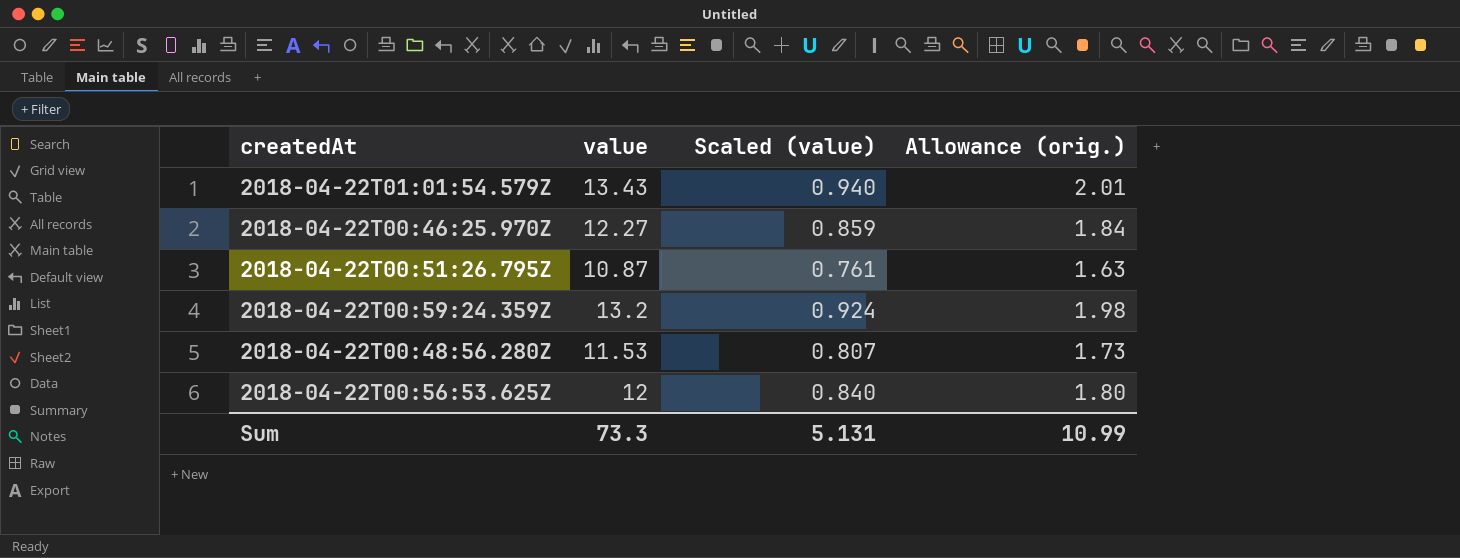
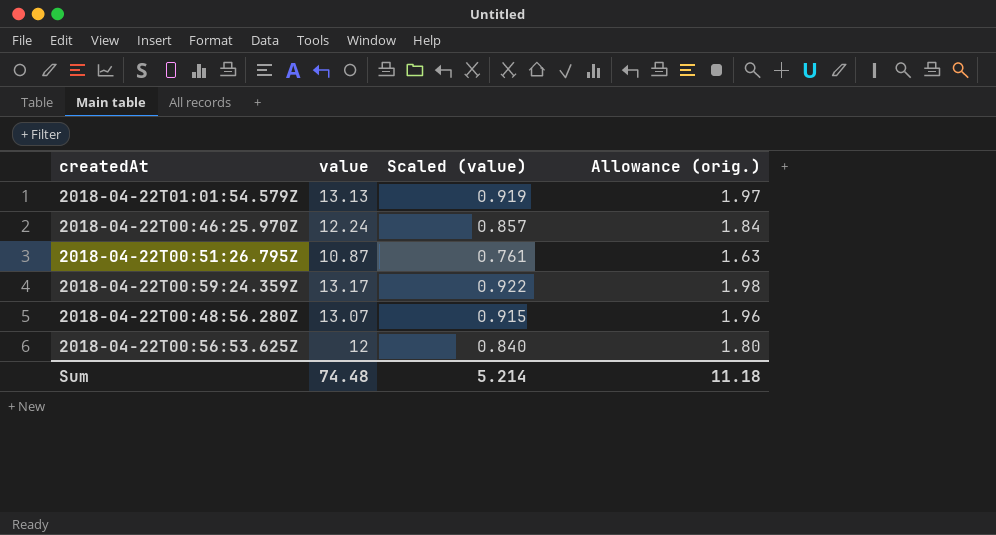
2018-04-22T01:01:54.579Z | value: 13.43 -> 13.13
2018-04-22T01:01:54.579Z | Scaled (value): 0.940 -> 0.919
2018-04-22T01:01:54.579Z | Allowance (orig.): 2.01 -> 1.97
2018-04-22T00:46:25.970Z | value: 12.27 -> 12.24
2018-04-22T00:46:25.970Z | Scaled (value): 0.859 -> 0.857
2018-04-22T00:59:24.359Z | value: 13.2 -> 13.17
2018-04-22T00:59:24.359Z | Scaled (value): 0.924 -> 0.922
2018-04-22T00:48:56.280Z | value: 11.53 -> 13.07
2018-04-22T00:48:56.280Z | Scaled (value): 0.807 -> 0.915
2018-04-22T00:48:56.280Z | Allowance (orig.): 1.73 -> 1.96
Sum | value: 73.3 -> 74.48
Sum | Scaled (value): 5.131 -> 5.214
Sum | Allowance (orig.): 10.99 -> 11.18

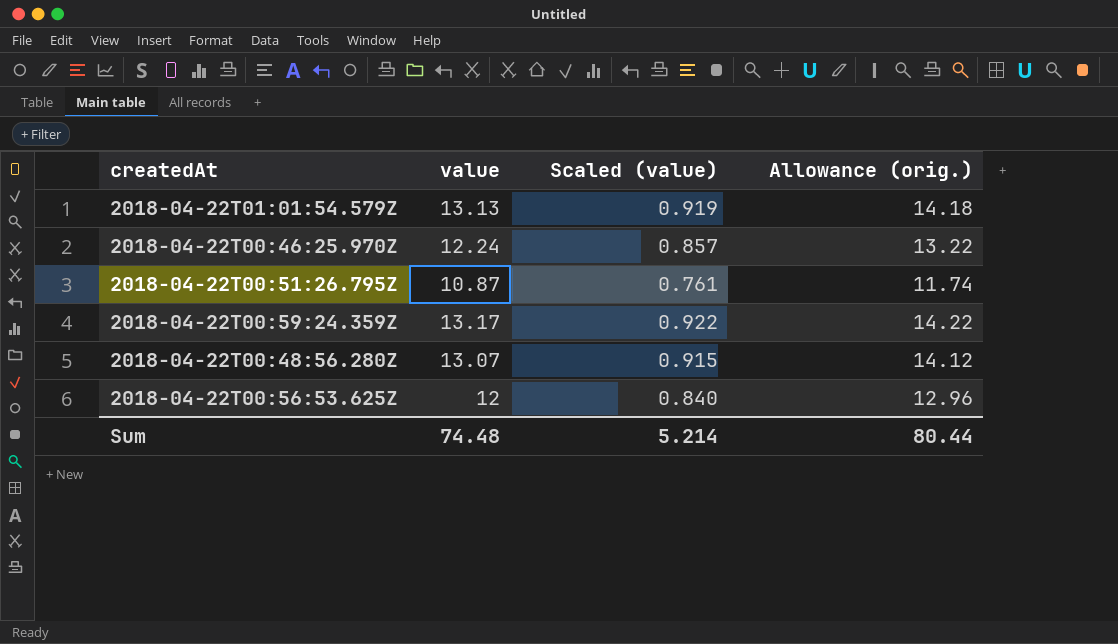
column Allowance (orig.) | formula: [value] * 0.15 -> [value] * 1.08
Sum | Allowance (orig.): 11.18 -> 80.44

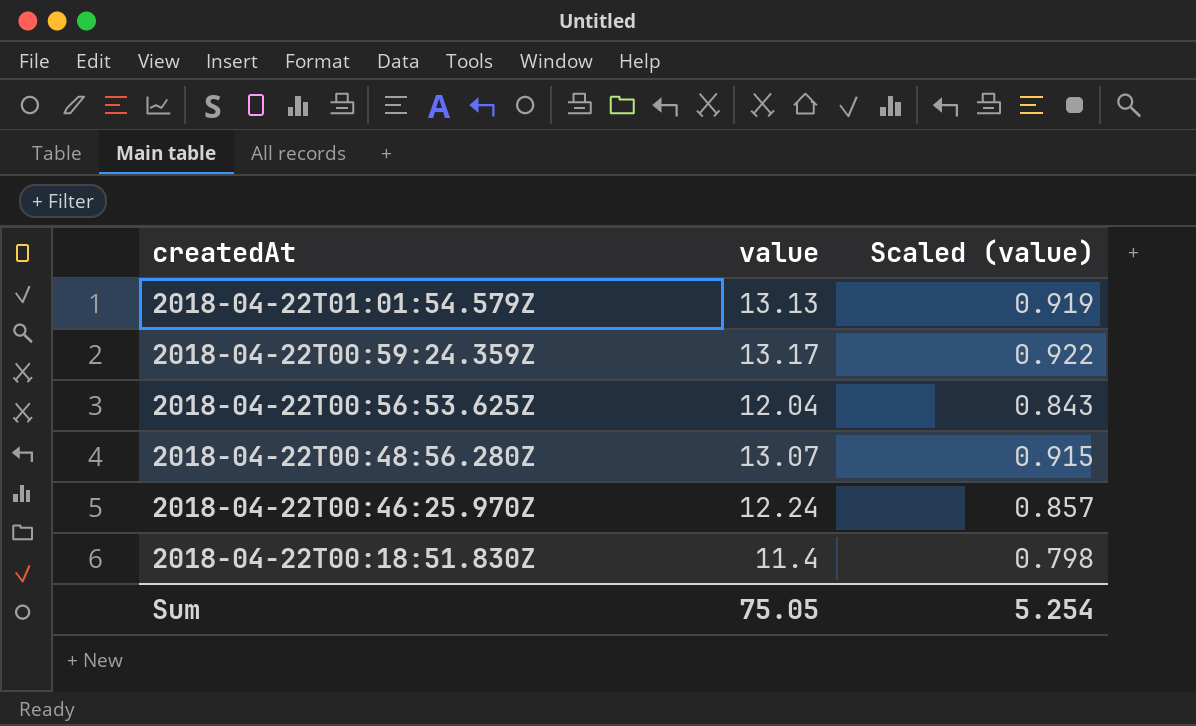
row order: none -> createdAt descending
column Allowance (orig.) | formula: [value] * 1.08 -> none
row 2018-04-22T00:51:26.795Z: 10.87 | 0.761 | 11.74 -> none
2018-04-22T00:56:53.625Z | value: 12 -> 12.04
2018-04-22T00:56:53.625Z | Scaled (value): 0.840 -> 0.843
row 2018-04-22T00:18:51.830Z: none -> 11.4 | 0.798
Sum | value: 74.48 -> 75.05
Sum | Scaled (value): 5.214 -> 5.254

